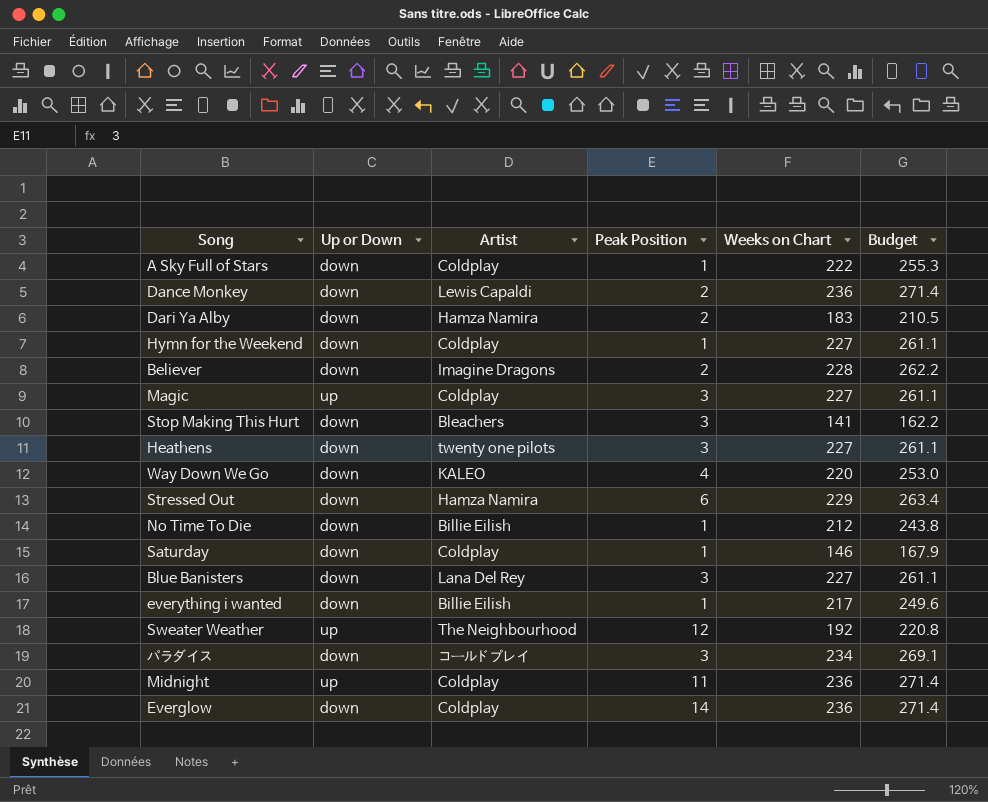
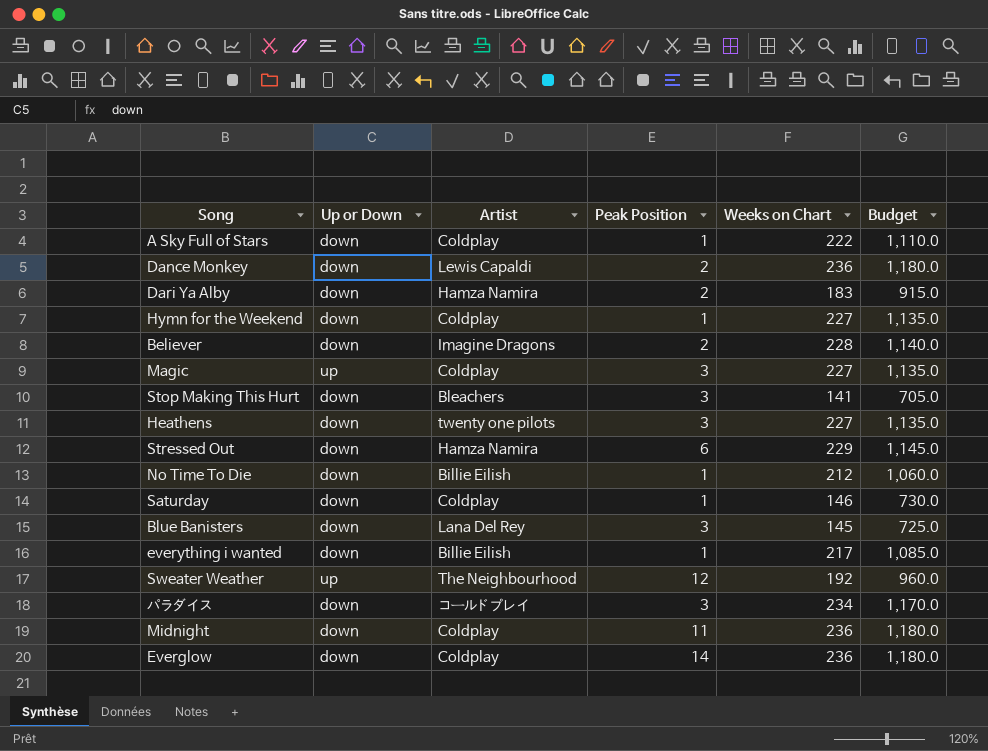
column Budget | formula: [Weeks on Chart] * 1.15 -> [Weeks on Chart] * 5
row Way Down We Go: down | KALEO | 4 | 220 | 253.0 -> none
Blue Banisters | Weeks on Chart: 227 -> 145
Midnight | Up or Down: up -> down

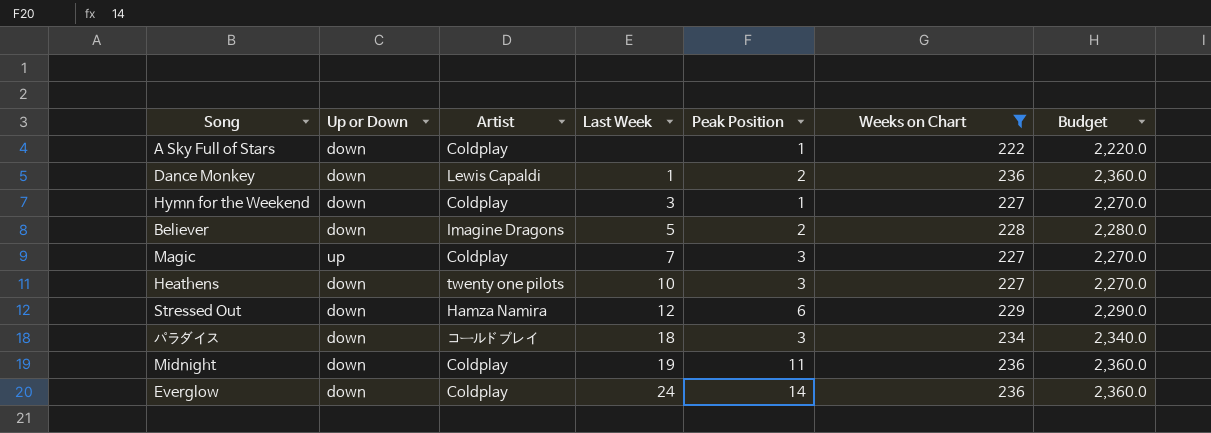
filter: none -> Weeks on Chart >= 222
column Last Week | position: none -> 4
column Budget | formula: [Weeks on Chart] * 5 -> [Weeks on Chart] * 10

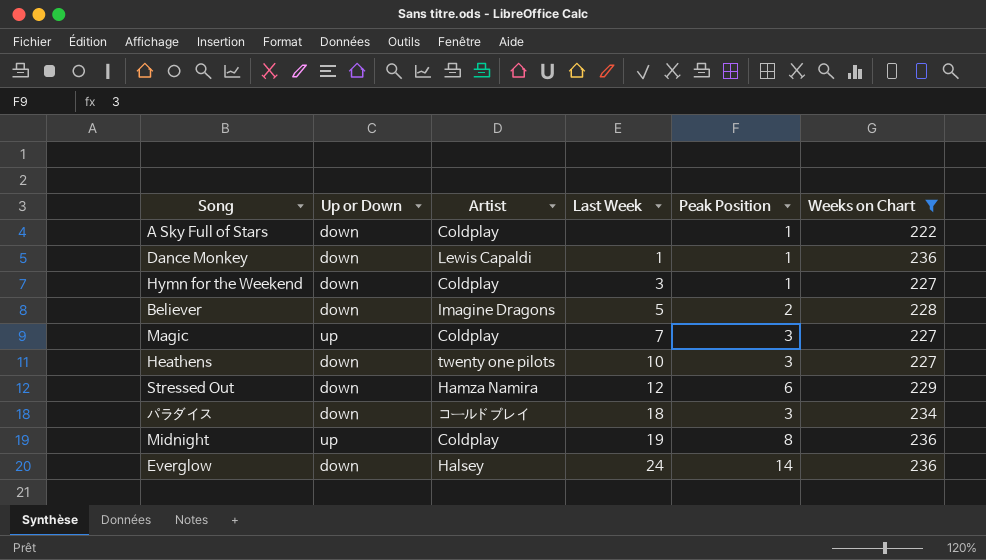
column Budget | formula: [Weeks on Chart] * 10 -> none
Dance Monkey | Peak Position: 2 -> 1
Midnight | Up or Down: down -> up
Midnight | Peak Position: 11 -> 8
Everglow | Artist: Coldplay -> Halsey

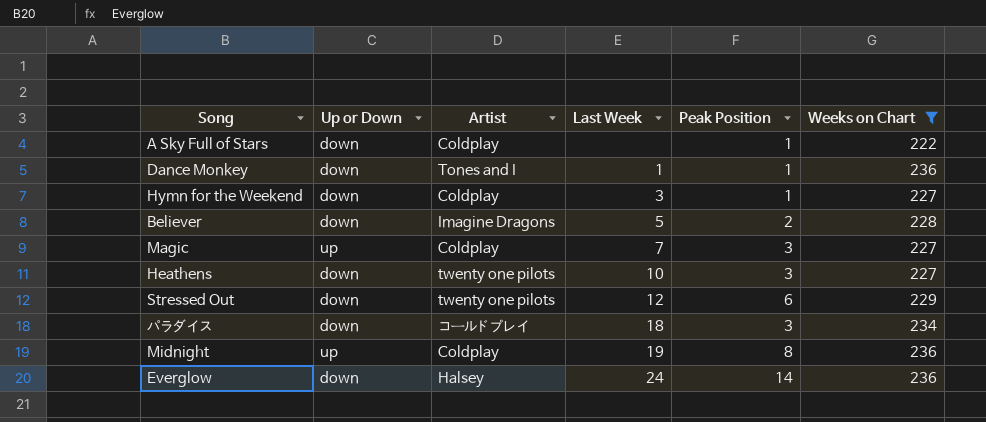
Dance Monkey | Artist: Lewis Capaldi -> Tones and I
Stressed Out | Artist: Hamza Namira -> twenty one pilots

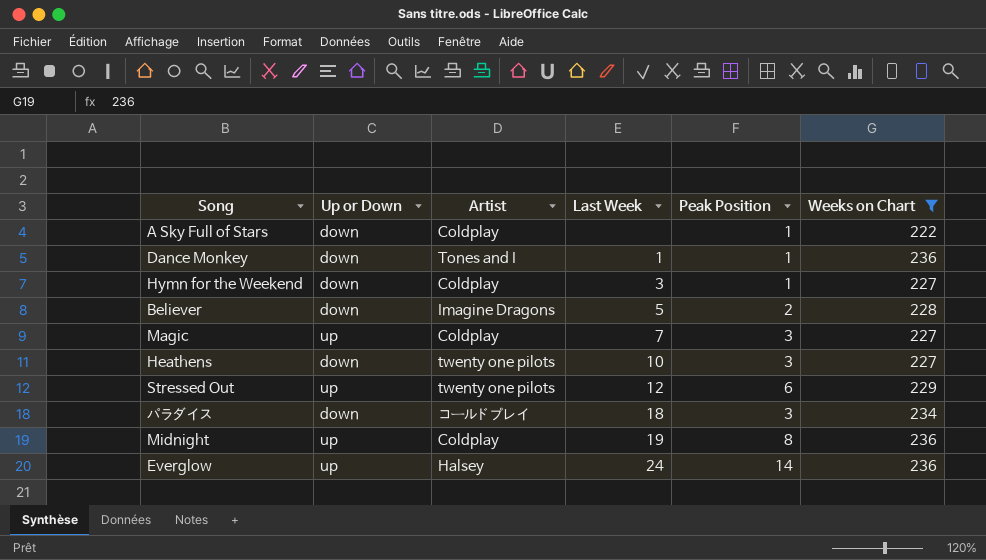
Stressed Out | Up or Down: down -> up
Everglow | Up or Down: down -> up

